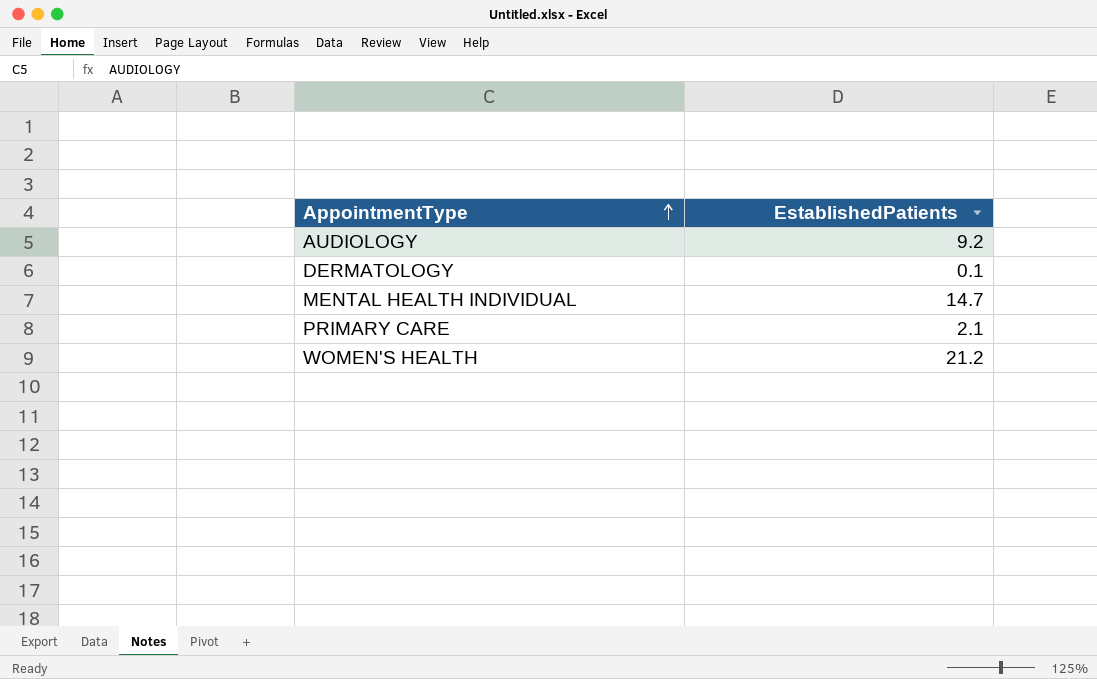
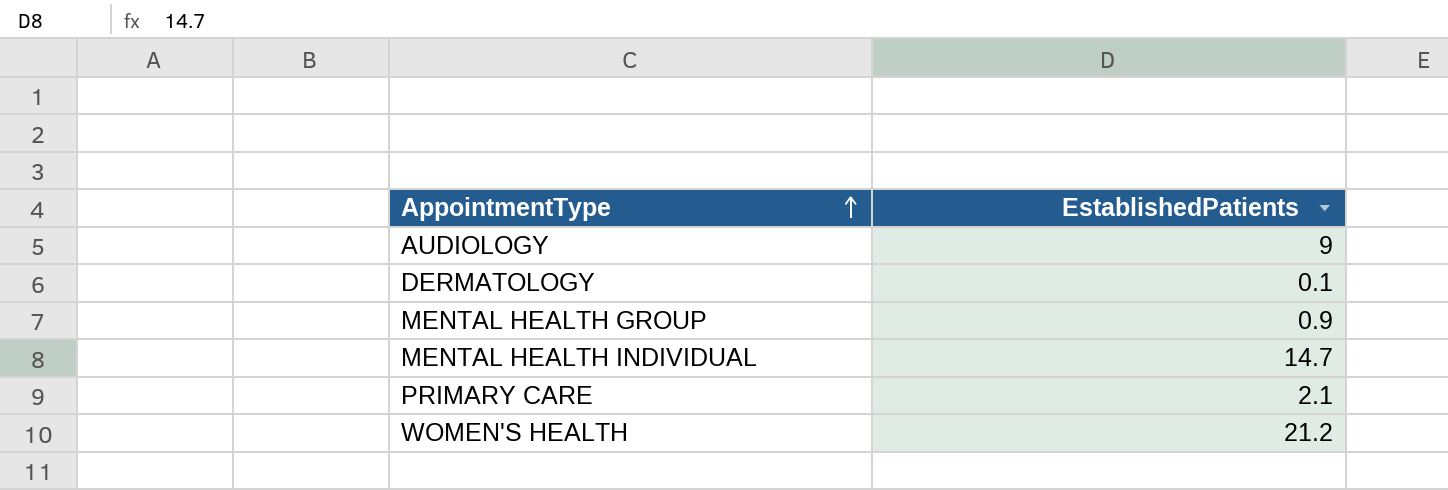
AUDIOLOGY | EstablishedPatients: 9.2 -> 9
row MENTAL HEALTH GROUP: none -> 0.9

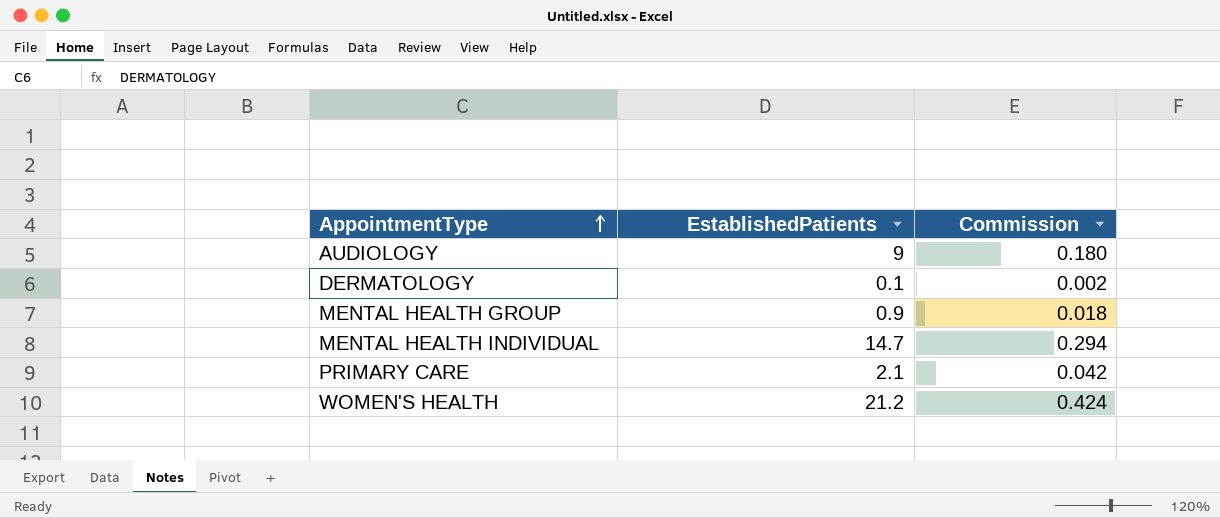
column Commission | formula: none -> [EstablishedPatients] * 0.02

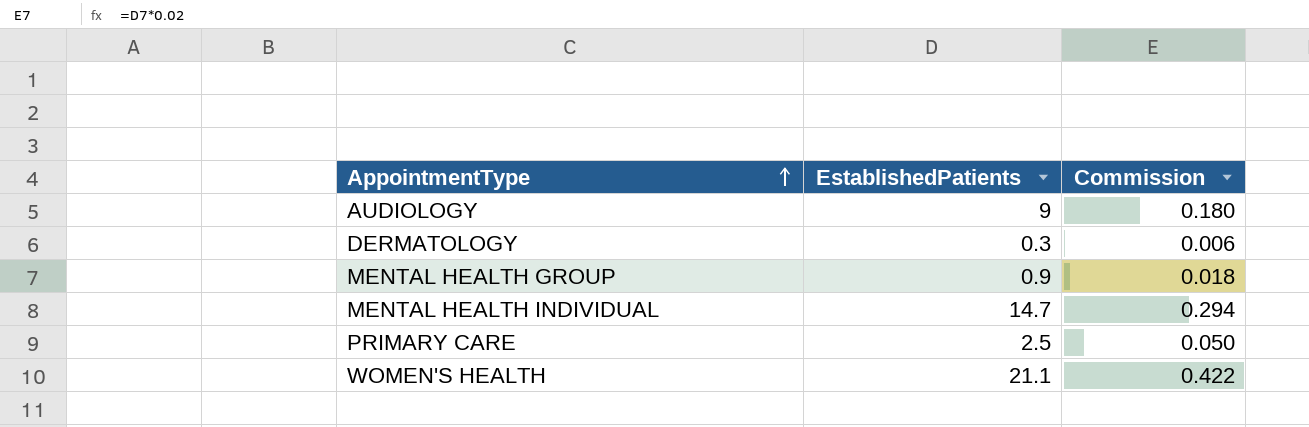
DERMATOLOGY | EstablishedPatients: 0.1 -> 0.3
DERMATOLOGY | Commission: 0.002 -> 0.006
PRIMARY CARE | EstablishedPatients: 2.1 -> 2.5
PRIMARY CARE | Commission: 0.042 -> 0.050
WOMEN'S HEALTH | EstablishedPatients: 21.2 -> 21.1
WOMEN'S HEALTH | Commission: 0.424 -> 0.422

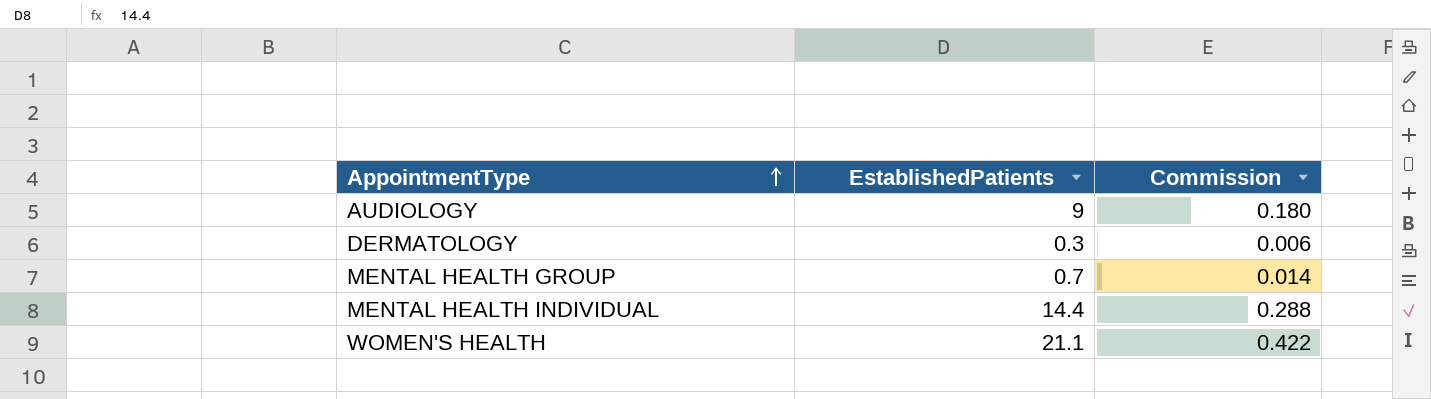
row PRIMARY CARE: 2.5 | 0.050 -> none
MENTAL HEALTH GROUP | EstablishedPatients: 0.9 -> 0.7
MENTAL HEALTH GROUP | Commission: 0.018 -> 0.014
MENTAL HEALTH INDIVIDUAL | EstablishedPatients: 14.7 -> 14.4
MENTAL HEALTH INDIVIDUAL | Commission: 0.294 -> 0.288

